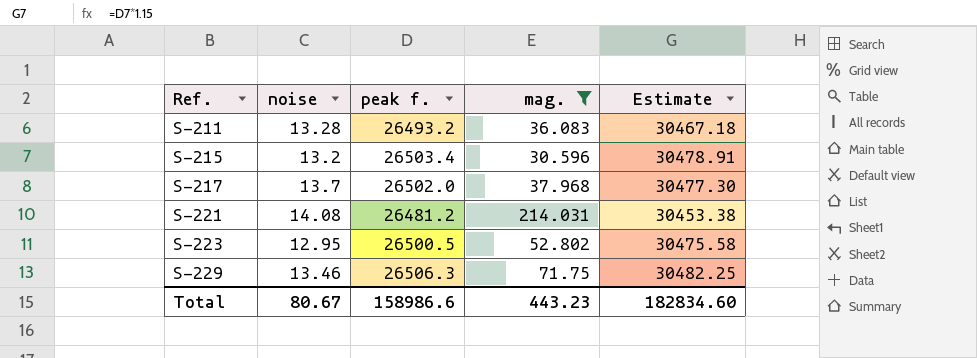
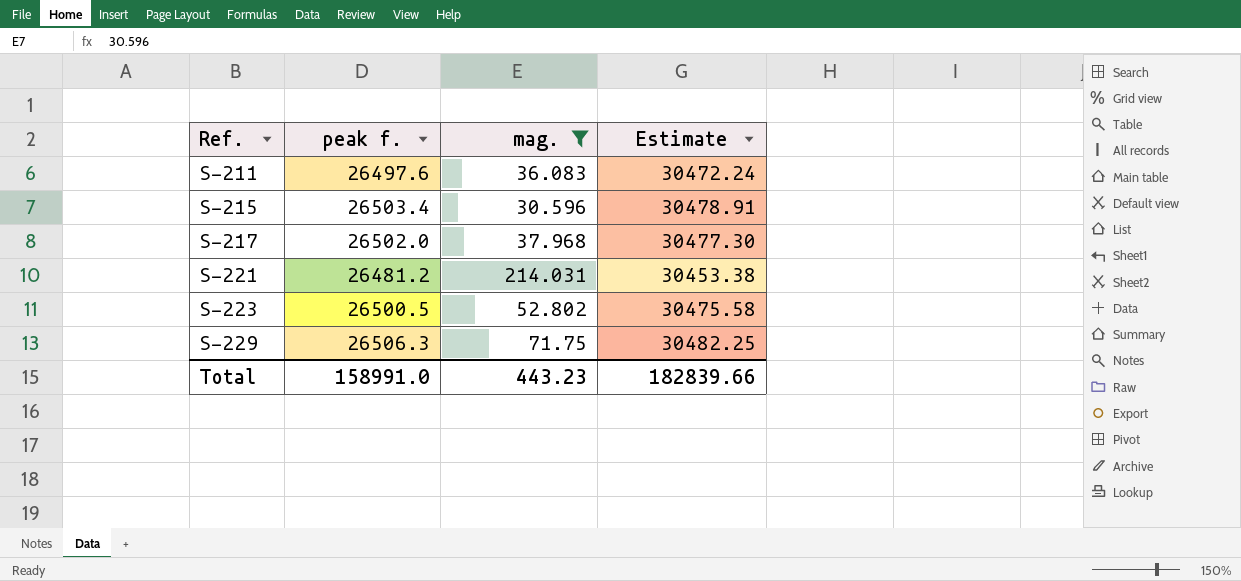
column noise | position: 2 -> none
S-211 | peak f.: 26493.2 -> 26497.6
S-211 | Estimate: 30467.18 -> 30472.24
Total | peak f.: 158986.6 -> 158991.0
Total | Estimate: 182834.60 -> 182839.66

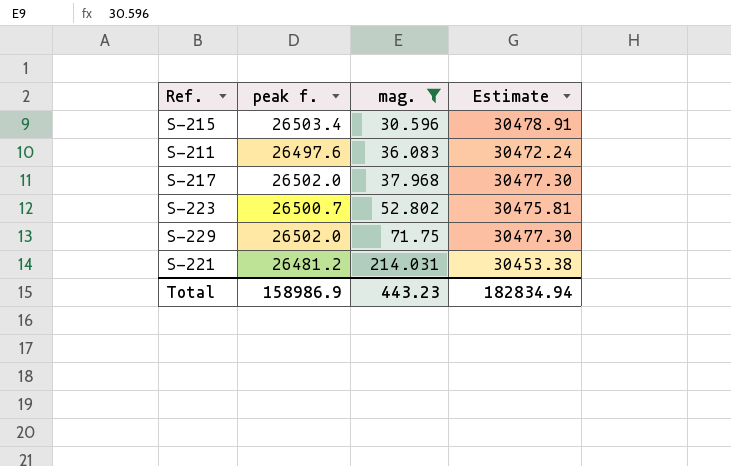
row order: Ref. ascending -> mag. ascending
S-223 | peak f.: 26500.5 -> 26500.7
S-223 | Estimate: 30475.58 -> 30475.81
S-229 | peak f.: 26506.3 -> 26502.0
S-229 | Estimate: 30482.25 -> 30477.30
Total | peak f.: 158991.0 -> 158986.9
Total | Estimate: 182839.66 -> 182834.94

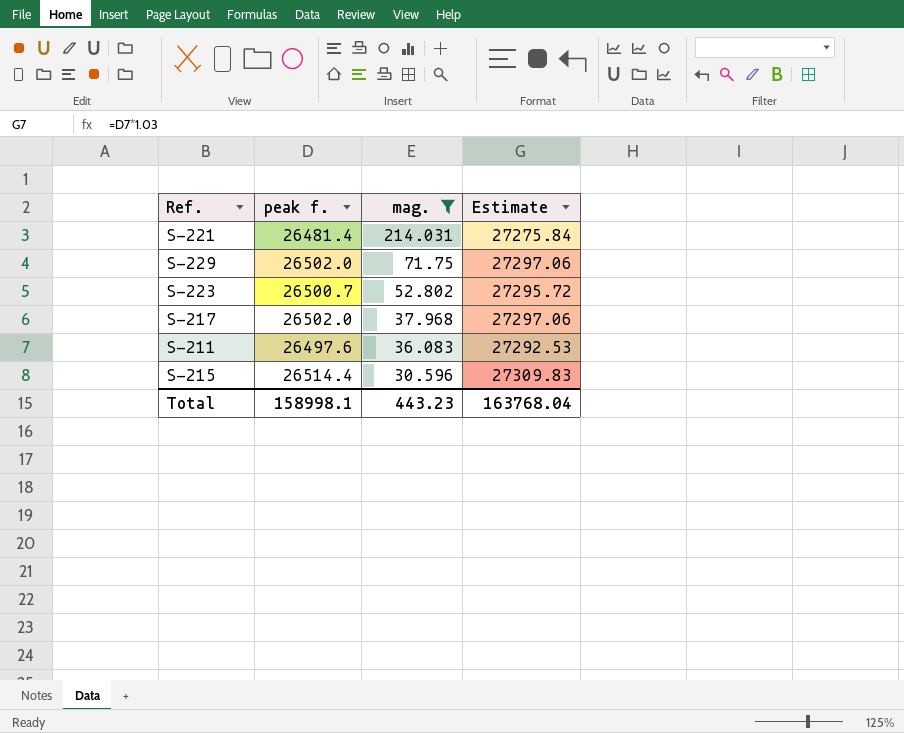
row order: mag. ascending -> mag. descending
column Estimate | formula: [peak f.] * 1.15 -> [peak f.] * 1.03
S-221 | peak f.: 26481.2 -> 26481.4
S-215 | peak f.: 26503.4 -> 26514.4
Total | peak f.: 158986.9 -> 158998.1
Total | Estimate: 182834.94 -> 163768.04

